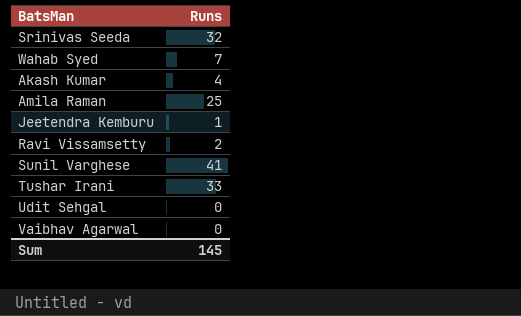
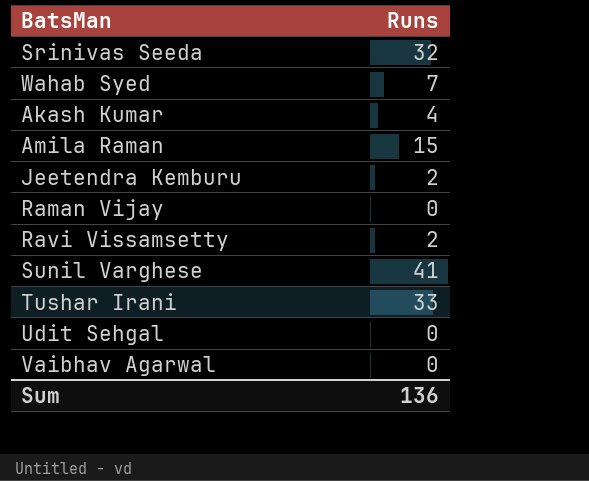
Amila Raman | Runs: 25 -> 15
Jeetendra Kemburu | Runs: 1 -> 2
row Raman Vijay: none -> 0
Sum | Runs: 145 -> 136

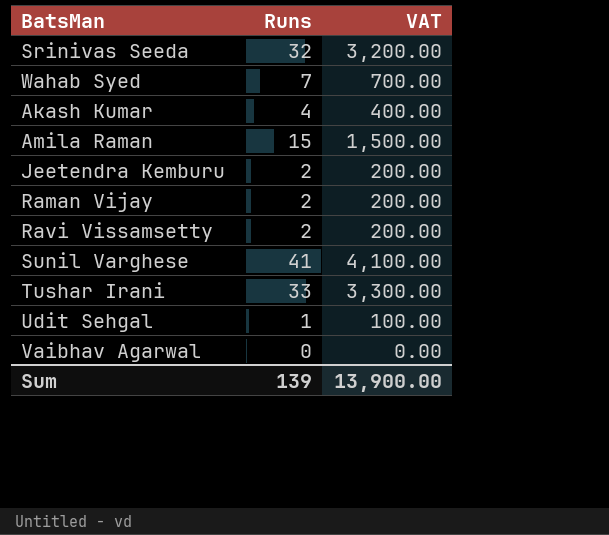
column VAT | formula: none -> [Runs] * 100
Raman Vijay | Runs: 0 -> 2
Udit Sehgal | Runs: 0 -> 1
Sum | Runs: 136 -> 139

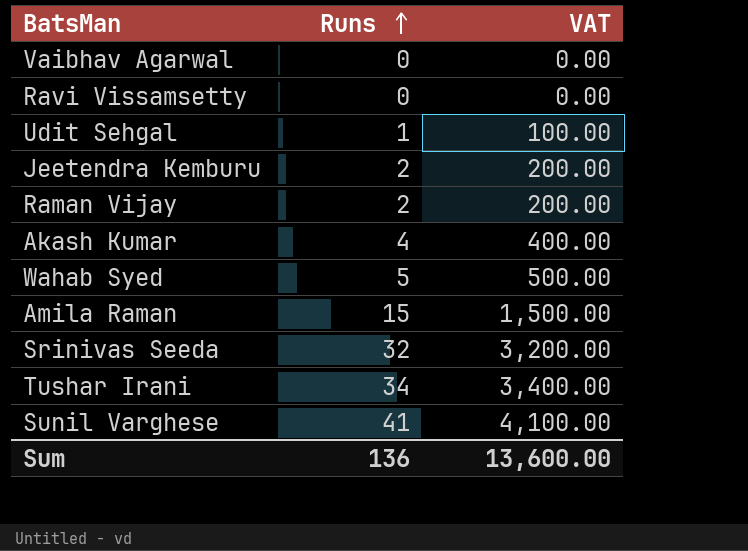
row order: none -> Runs ascending
Ravi Vissamsetty | Runs: 2 -> 0
Ravi Vissamsetty | VAT: 200.00 -> 0.00
Wahab Syed | Runs: 7 -> 5
Wahab Syed | VAT: 700.00 -> 500.00
Tushar Irani | Runs: 33 -> 34
Tushar Irani | VAT: 3,300.00 -> 3,400.00
Sum | Runs: 139 -> 136
Sum | VAT: 13,900.00 -> 13,600.00

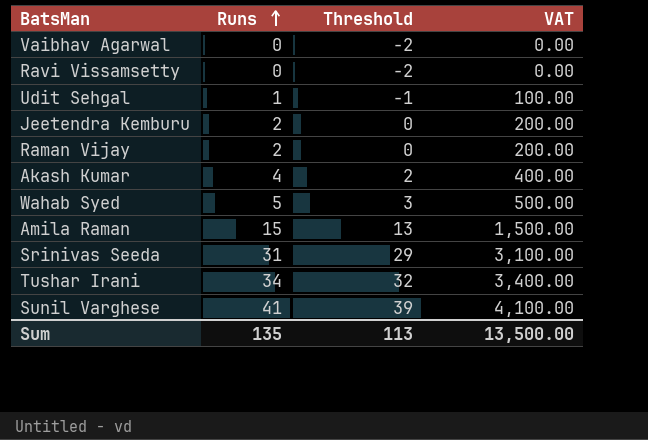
column Threshold | formula: none -> [Runs] - 2
Srinivas Seeda | Runs: 32 -> 31
Srinivas Seeda | VAT: 3,200.00 -> 3,100.00
Sum | Runs: 136 -> 135
Sum | VAT: 13,600.00 -> 13,500.00

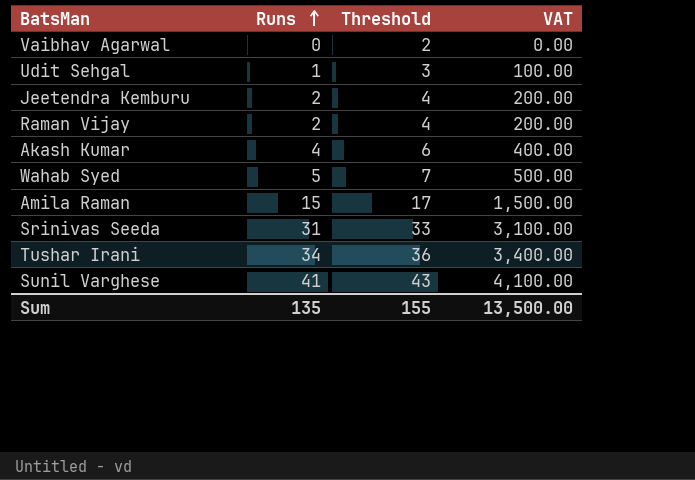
column Threshold | formula: [Runs] - 2 -> [Runs] + 2
row Ravi Vissamsetty: 0 | -2 | 0.00 -> none
Sum | Threshold: 113 -> 155

